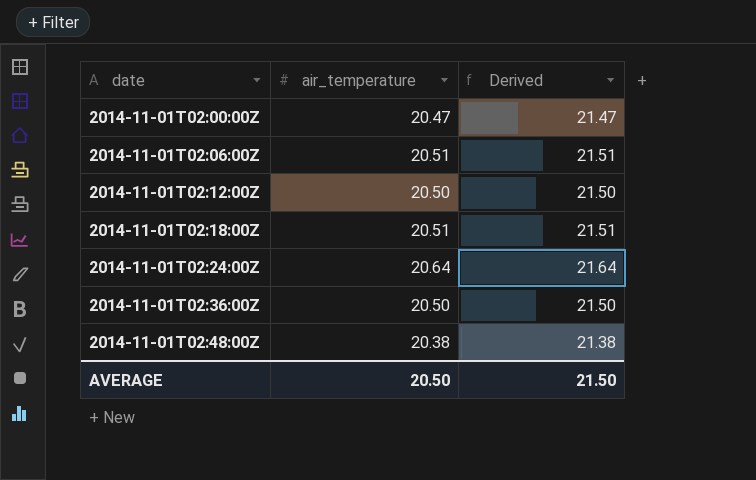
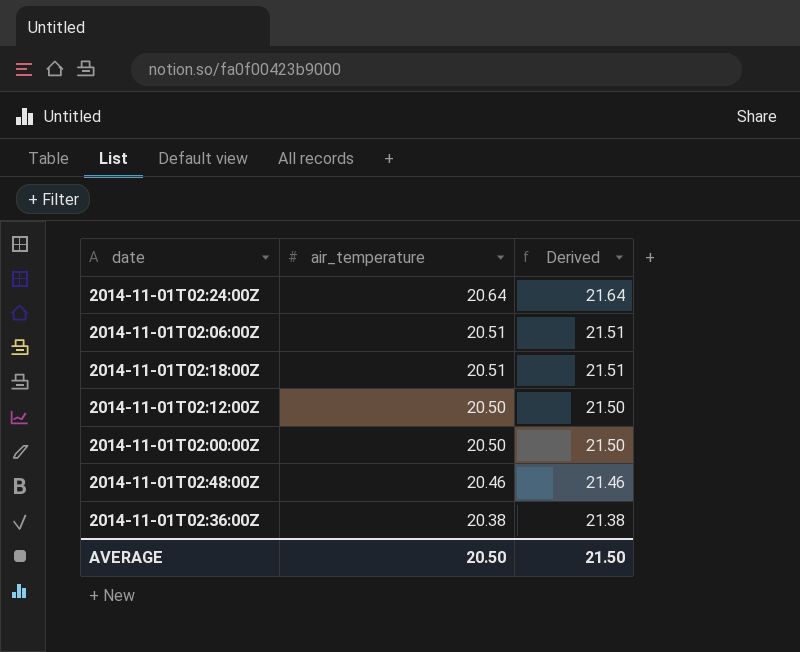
row order: date ascending -> air_temperature descending
2014-11-01T02:00:00Z | air_temperature: 20.47 -> 20.50
2014-11-01T02:00:00Z | Derived: 21.47 -> 21.50
2014-11-01T02:48:00Z | air_temperature: 20.38 -> 20.46
2014-11-01T02:48:00Z | Derived: 21.38 -> 21.46
2014-11-01T02:36:00Z | air_temperature: 20.50 -> 20.38
2014-11-01T02:36:00Z | Derived: 21.50 -> 21.38

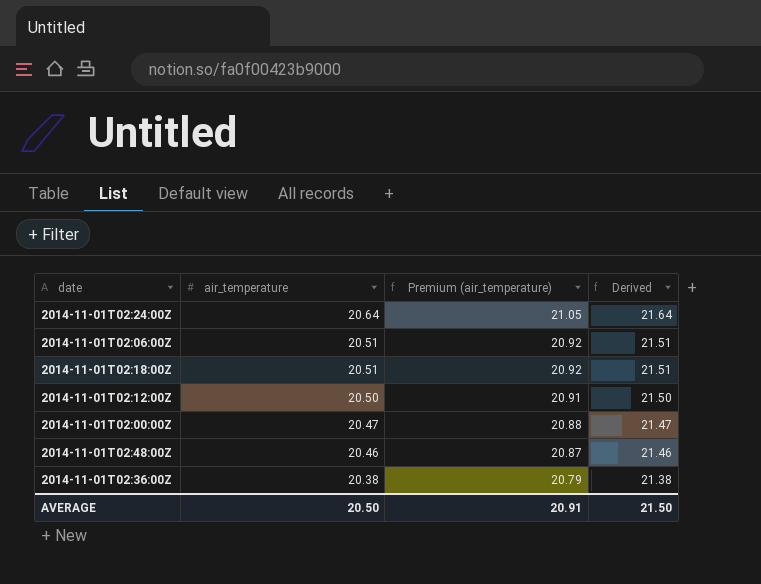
column Premium (air_temperature) | formula: none -> [air_temperature] * 1.02
2014-11-01T02:00:00Z | air_temperature: 20.50 -> 20.47
2014-11-01T02:00:00Z | Derived: 21.50 -> 21.47

